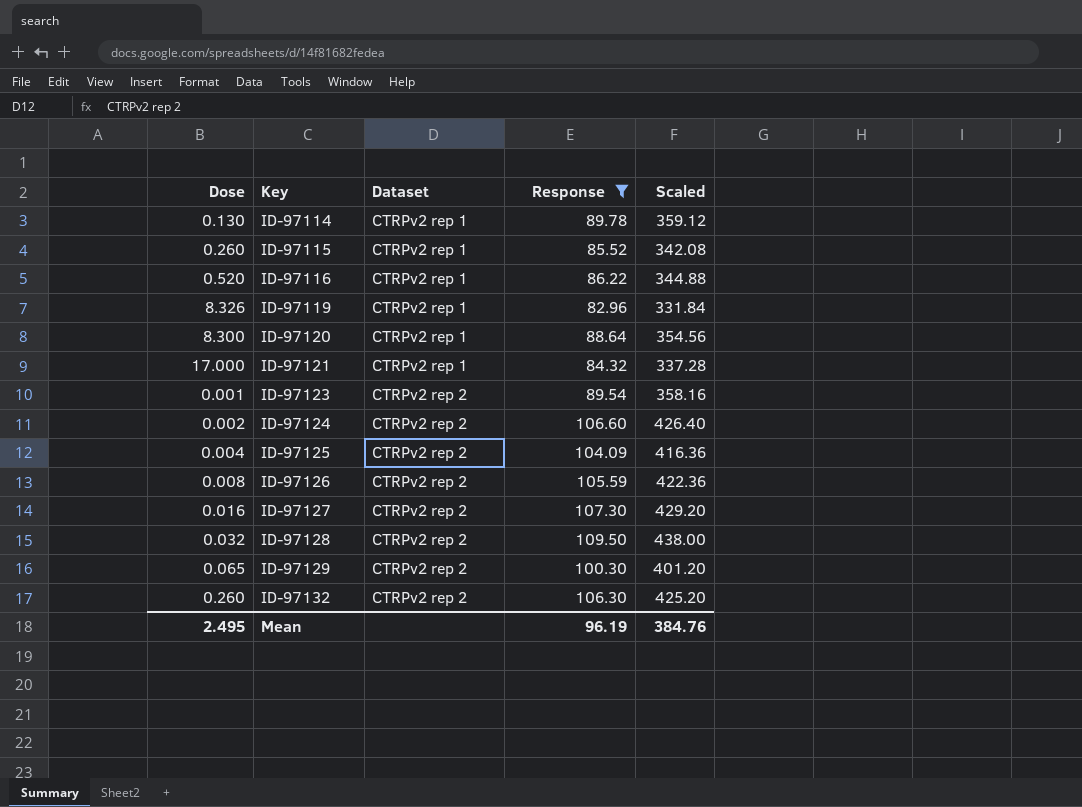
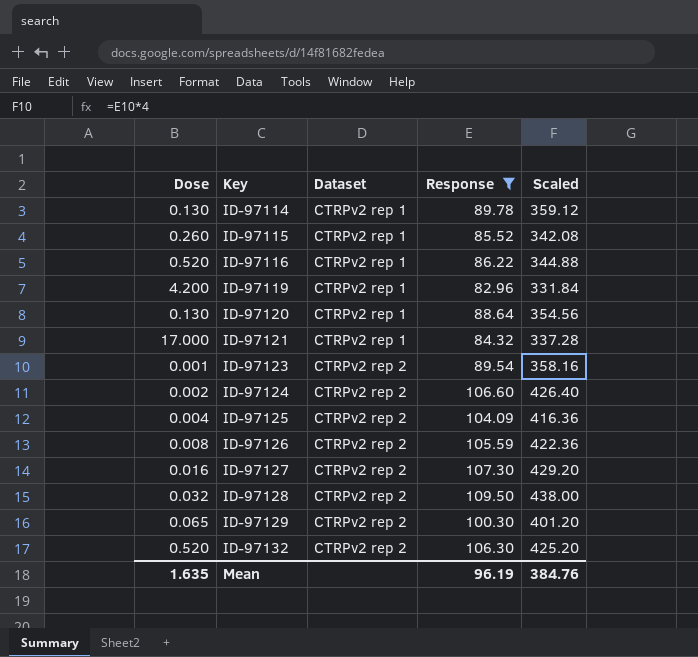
ID-97119 | Dose: 8.326 -> 4.200
ID-97120 | Dose: 8.300 -> 0.130
ID-97132 | Dose: 0.260 -> 0.520
Mean | Dose: 2.495 -> 1.635

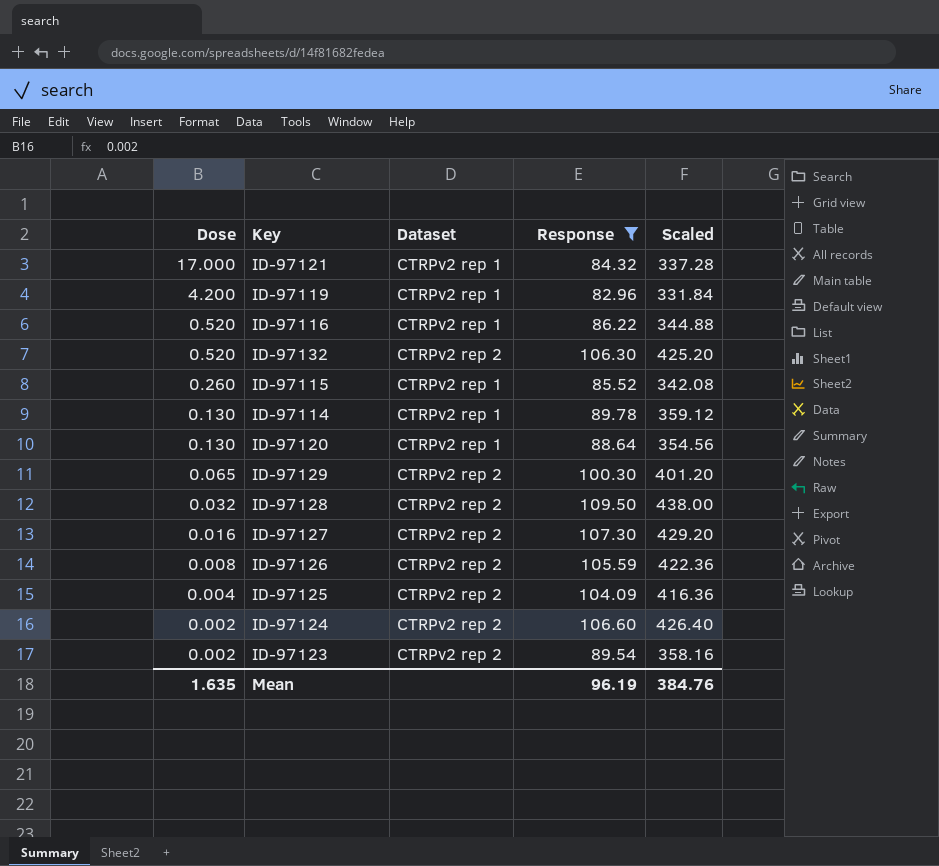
row order: Key ascending -> Dose descending
ID-97123 | Dose: 0.001 -> 0.002

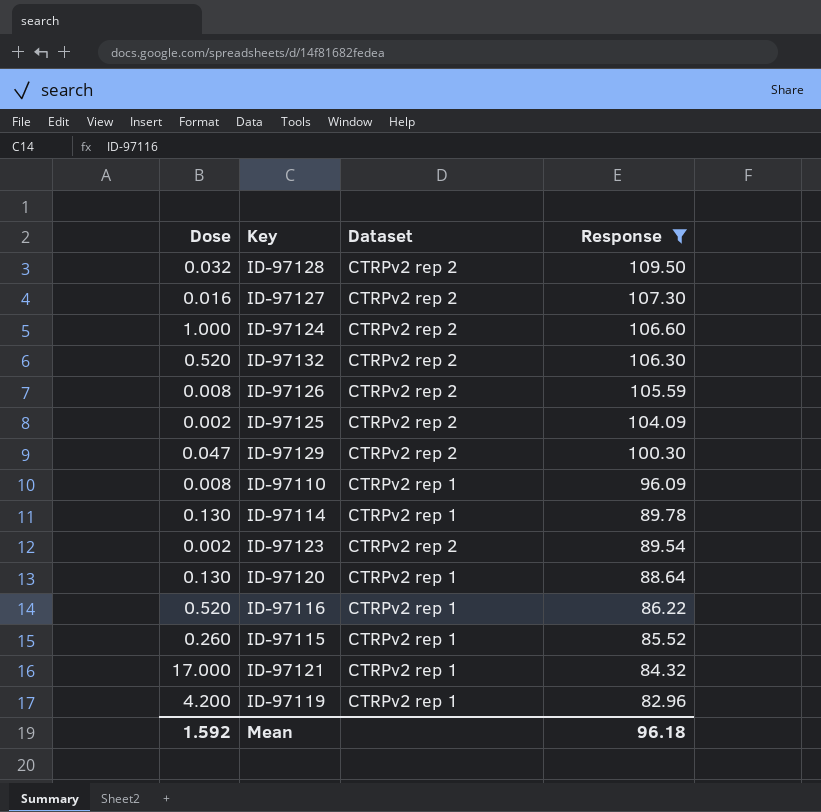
row order: Dose descending -> Response descending
column Scaled | formula: [Response] * 4 -> none
ID-97124 | Dose: 0.002 -> 1.000
ID-97125 | Dose: 0.004 -> 0.002
ID-97129 | Dose: 0.065 -> 0.047
row ID-97110: none -> 0.008 | CTRPv2 rep 1 | 96.09
Mean | Dose: 1.635 -> 1.592
Mean | Response: 96.19 -> 96.18

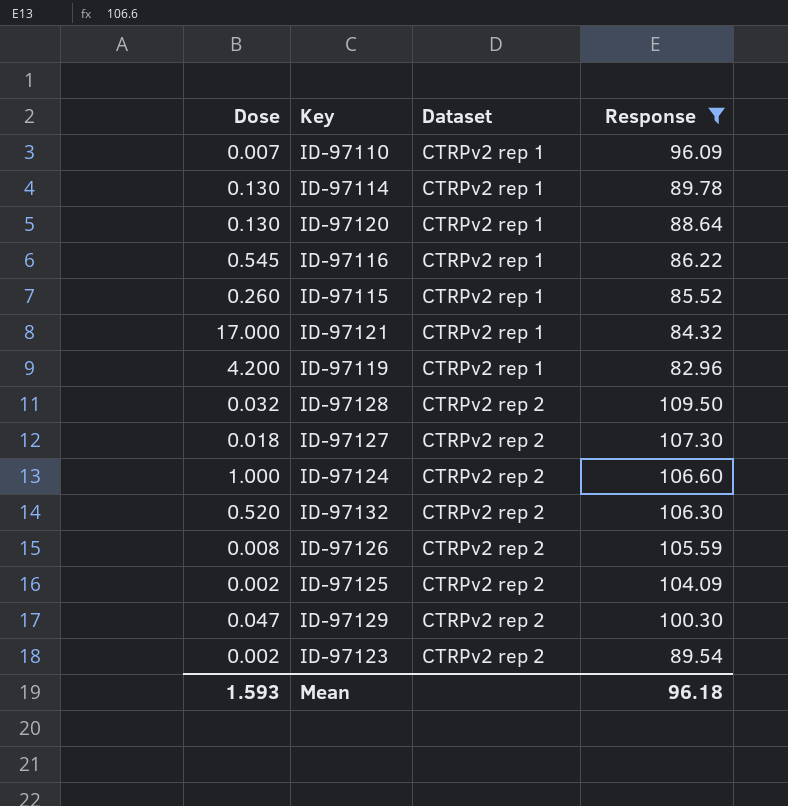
row order: Response descending -> Dataset ascending
ID-97110 | Dose: 0.008 -> 0.007
ID-97116 | Dose: 0.520 -> 0.545
ID-97127 | Dose: 0.016 -> 0.018
Mean | Dose: 1.592 -> 1.593

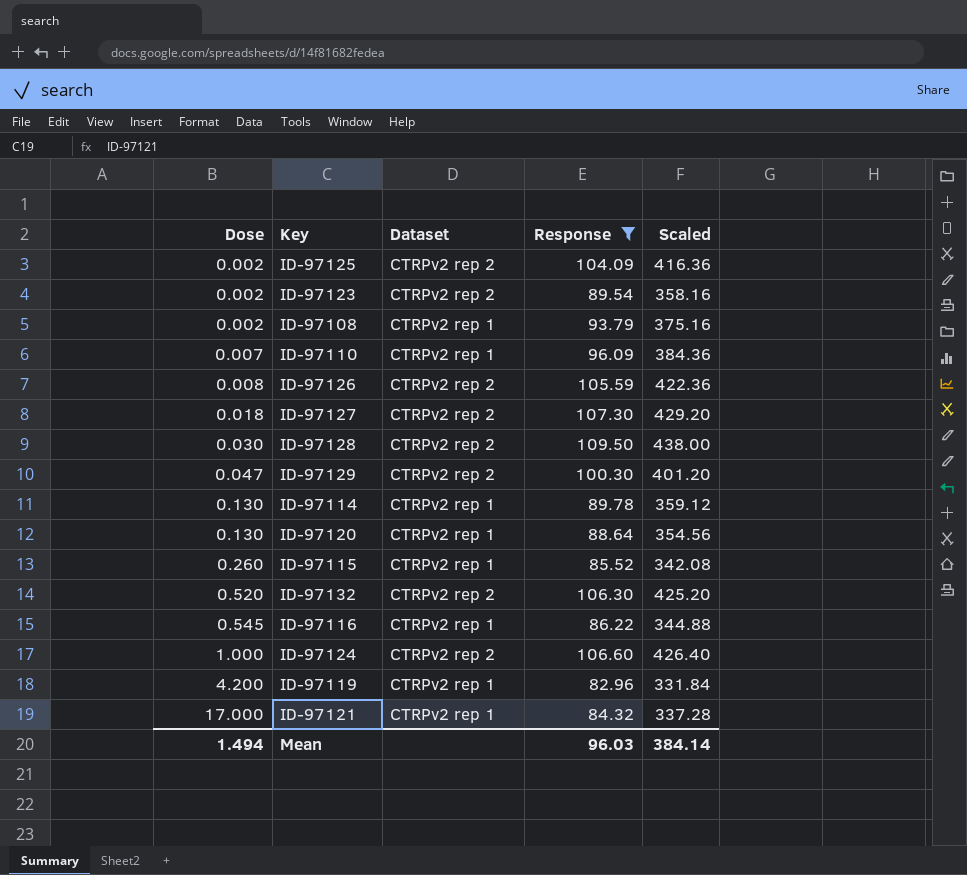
row order: Dataset ascending -> Dose ascending
column Scaled | formula: none -> [Response] * 4
row ID-97108: none -> 0.002 | CTRPv2 rep 1 | 93.79 | 375.16
ID-97128 | Dose: 0.032 -> 0.030
Mean | Dose: 1.593 -> 1.494
Mean | Response: 96.18 -> 96.03

